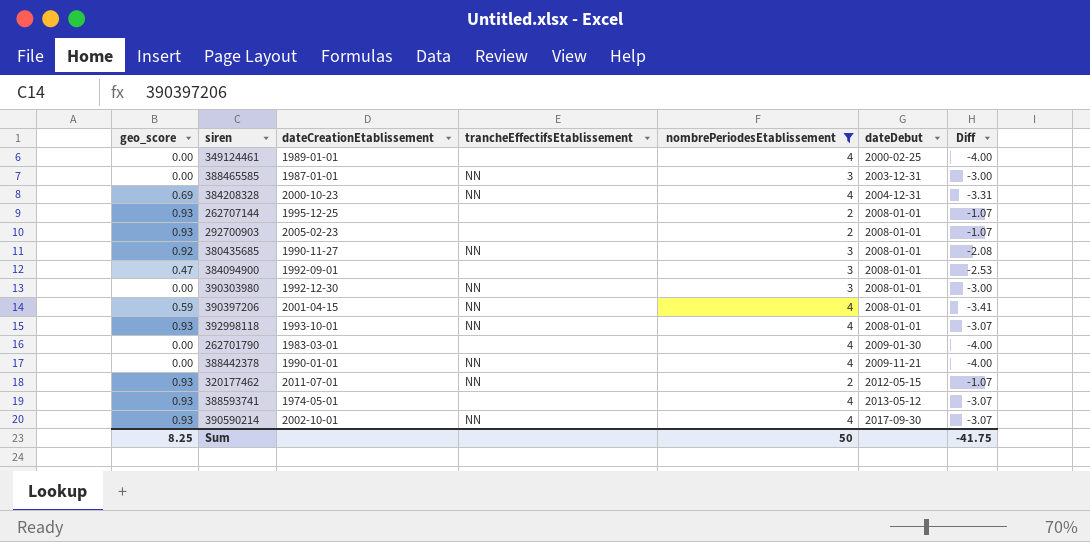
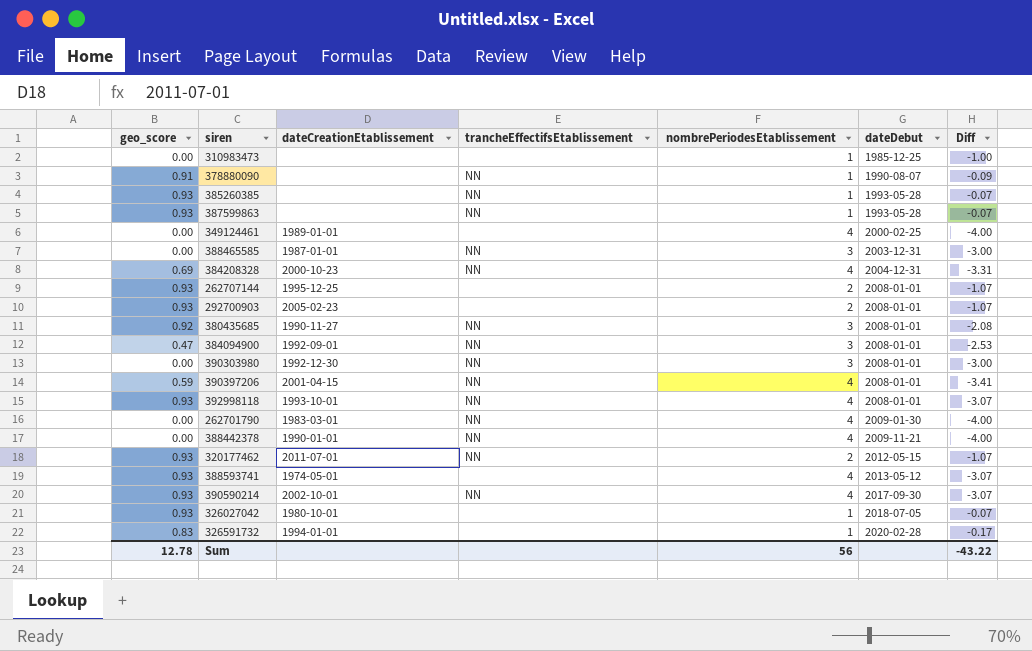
filter: nombrePeriodesEtablissement != 1 -> none
384094900 | trancheEffectifsEtablissement: none -> NN
262701790 | trancheEffectifsEtablissement: none -> NN
Sum | geo_score: 8.25 -> 12.78
Sum | nombrePeriodesEtablissement: 50 -> 56
Sum | Diff: -41.75 -> -43.22

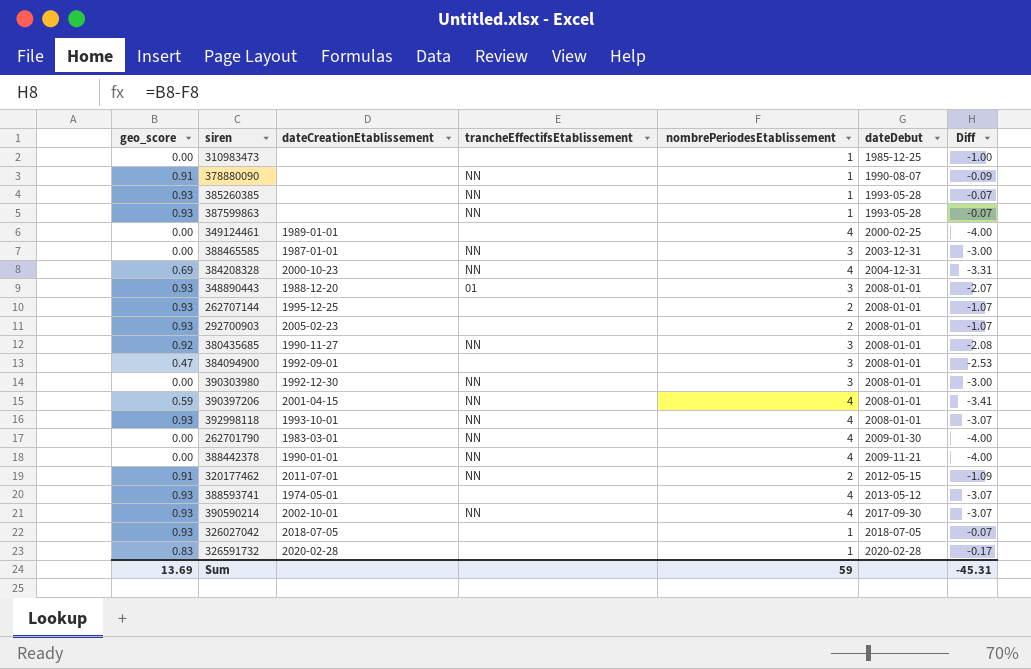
row 348890443: none -> 0.93 | 1988-12-20 | 01 | 3 | 2008-01-01 | -2.07
384094900 | trancheEffectifsEtablissement: NN -> none
320177462 | geo_score: 0.93 -> 0.91
320177462 | Diff: -1.07 -> -1.09
326027042 | dateCreationEtablissement: 1980-10-01 -> 2018-07-05
326591732 | dateCreationEtablissement: 1994-01-01 -> 2020-02-28
Sum | geo_score: 12.78 -> 13.69
Sum | nombrePeriodesEtablissement: 56 -> 59
Sum | Diff: -43.22 -> -45.31

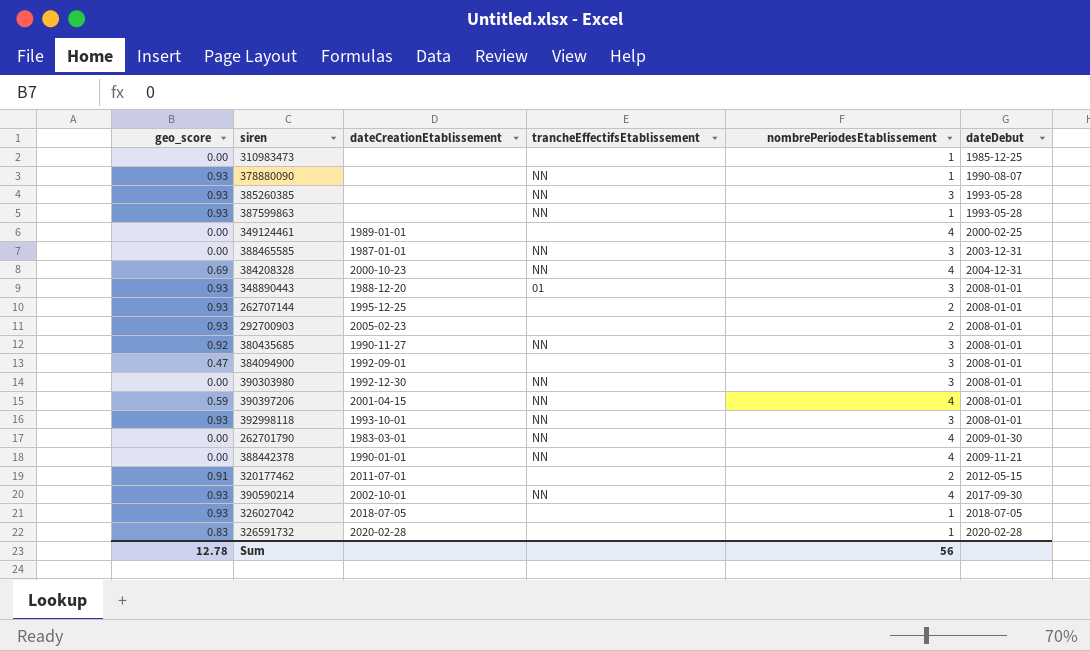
column Diff | formula: [geo_score] - [nombrePeriodesEtablissement] -> none
row 388593741: 0.93 | 1974-05-01 | none | 4 | 2013-05-12 | -3.07 -> none
378880090 | geo_score: 0.91 -> 0.93
385260385 | nombrePeriodesEtablissement: 1 -> 3
392998118 | nombrePeriodesEtablissement: 4 -> 3
320177462 | trancheEffectifsEtablissement: NN -> none
Sum | geo_score: 13.69 -> 12.78
Sum | nombrePeriodesEtablissement: 59 -> 56

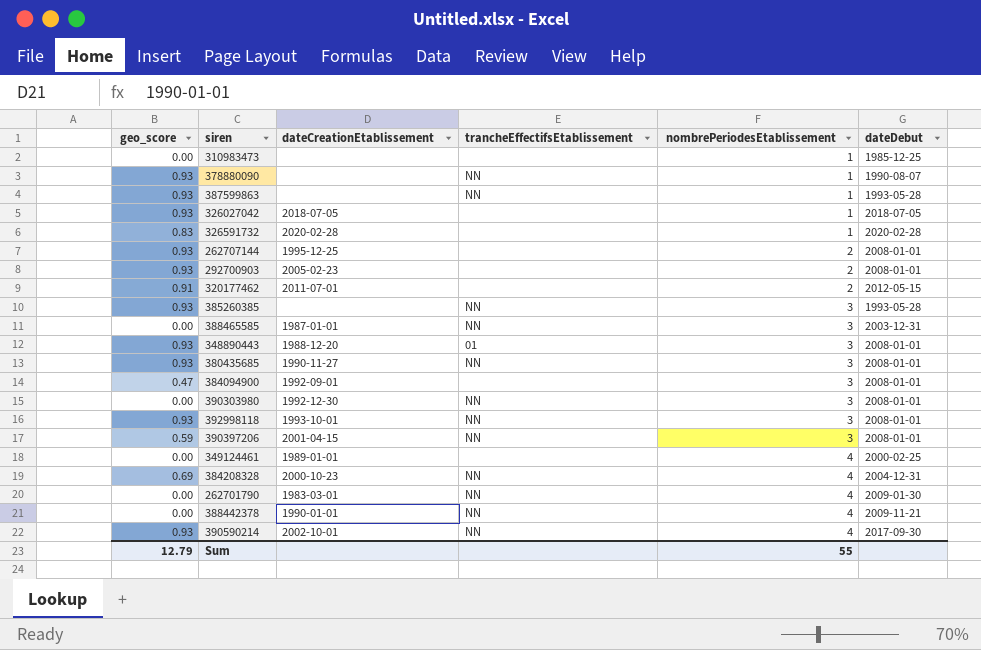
row order: dateDebut ascending -> nombrePeriodesEtablissement ascending
380435685 | geo_score: 0.92 -> 0.93
390397206 | nombrePeriodesEtablissement: 4 -> 3
Sum | geo_score: 12.78 -> 12.79
Sum | nombrePeriodesEtablissement: 56 -> 55

